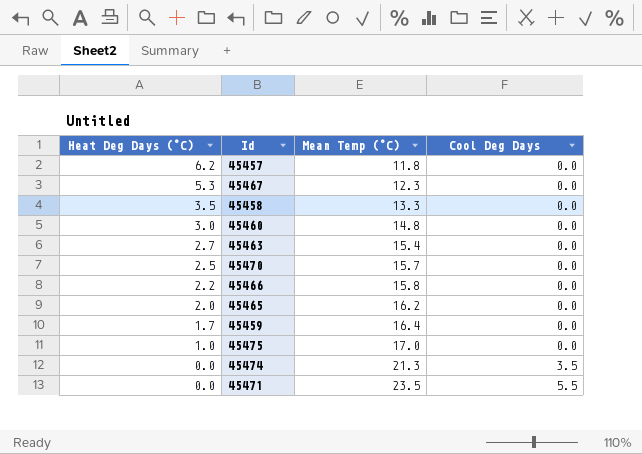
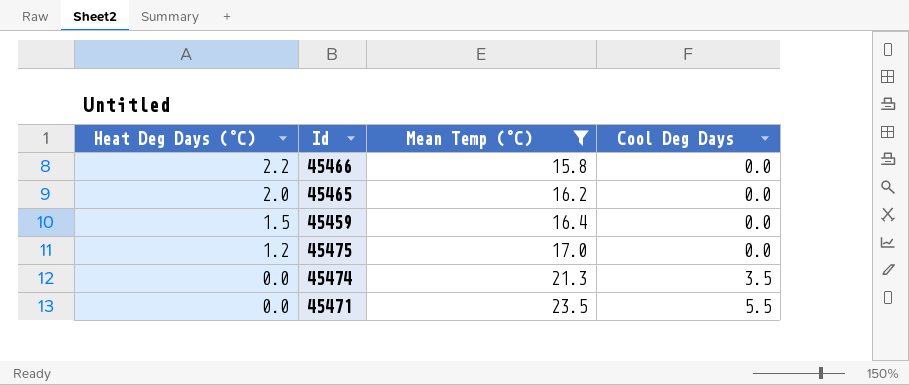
filter: none -> Mean Temp (°C) >= 15.8
45459 | Heat Deg Days (°C): 1.7 -> 1.5
45475 | Heat Deg Days (°C): 1.0 -> 1.2

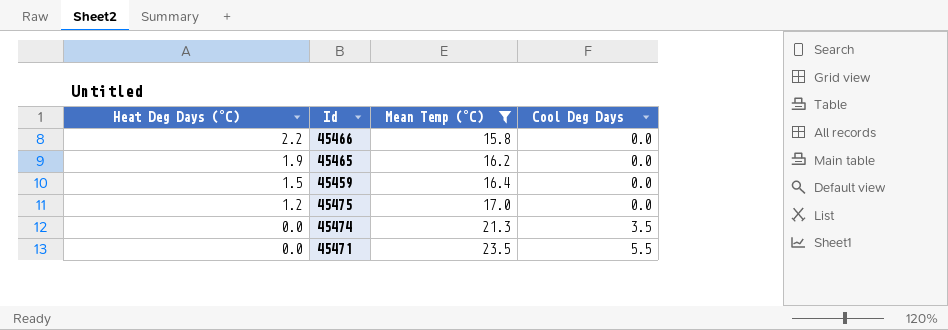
45465 | Heat Deg Days (°C): 2.0 -> 1.9

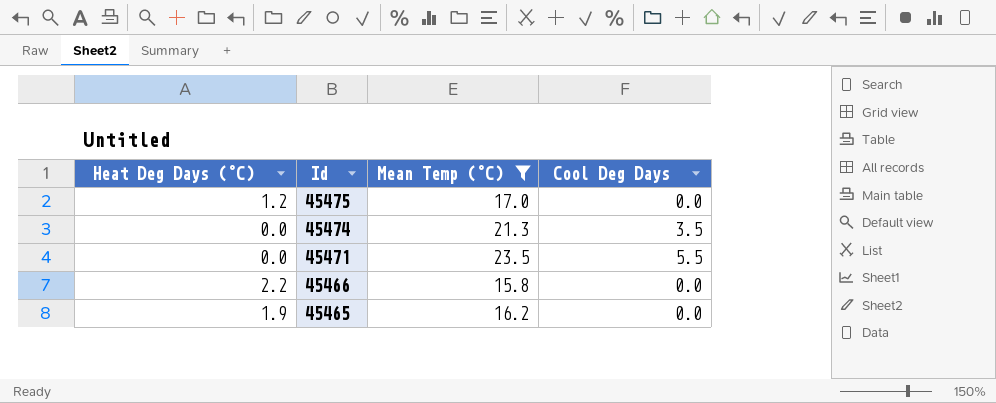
row order: Heat Deg Days (°C) descending -> Id descending
row 45459: 1.5 | 16.4 | 0.0 -> none

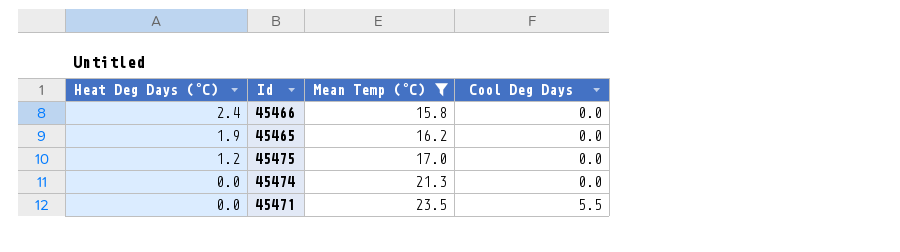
row order: Id descending -> Heat Deg Days (°C) descending
45466 | Heat Deg Days (°C): 2.2 -> 2.4
45474 | Cool Deg Days: 3.5 -> 0.0

